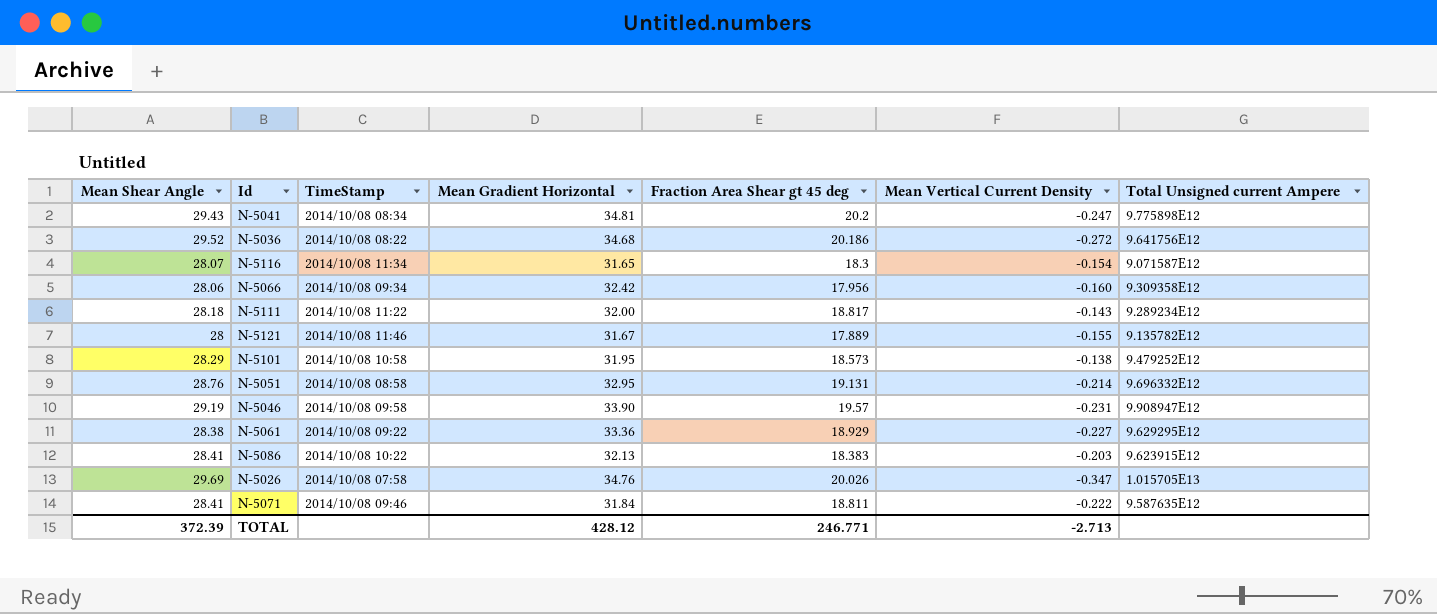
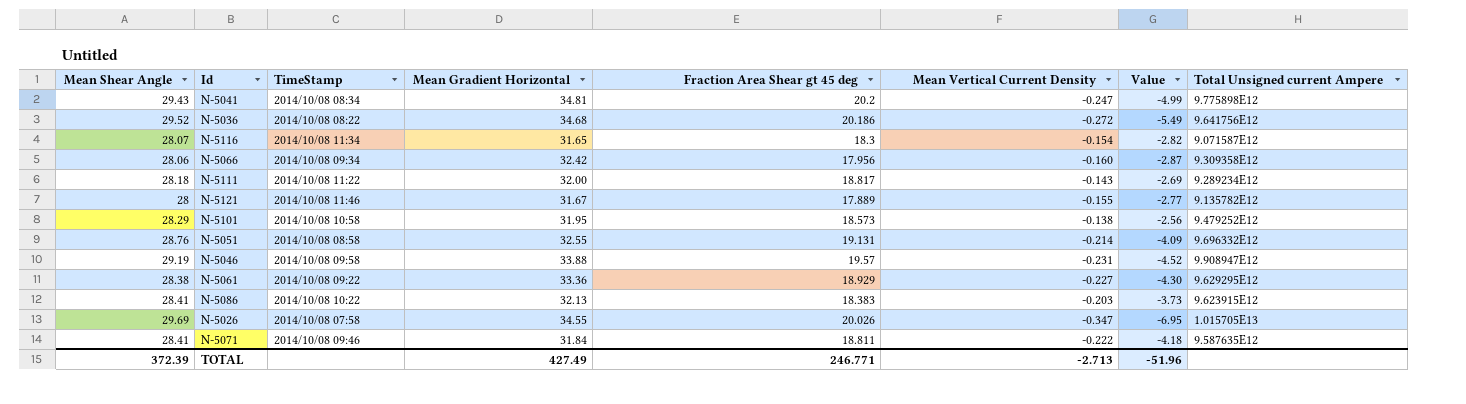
column Value | formula: none -> [Fraction Area Shear gt 45 deg] * [Mean Vertical Current Density]
N-5051 | Mean Gradient Horizontal: 32.95 -> 32.55
N-5046 | Mean Gradient Horizontal: 33.90 -> 33.88
N-5026 | Mean Gradient Horizontal: 34.76 -> 34.55
TOTAL | Mean Gradient Horizontal: 428.12 -> 427.49

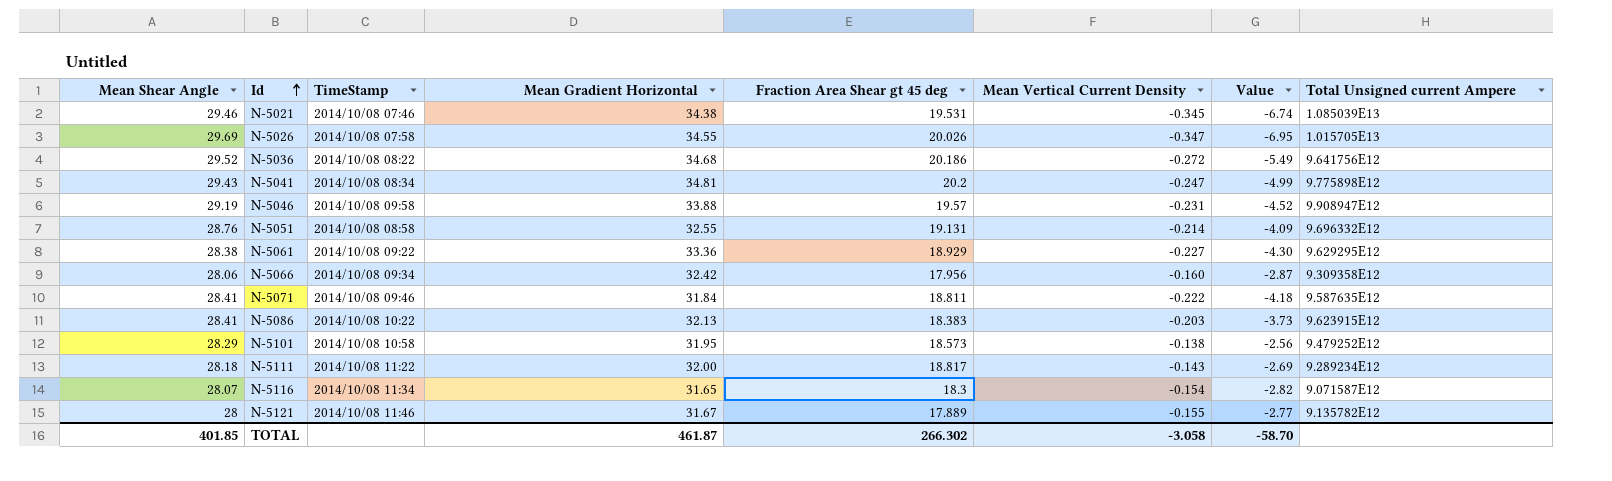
row order: none -> Id ascending
row N-5021: none -> 29.46 | 2014/10/08 07:46 | 34.38 | 19.531 | -0.345 | -6.74 | 1.085039E13
TOTAL | Mean Shear Angle: 372.39 -> 401.85
TOTAL | Mean Gradient Horizontal: 427.49 -> 461.87
TOTAL | Fraction Area Shear gt 45 deg: 246.771 -> 266.302
TOTAL | Mean Vertical Current Density: -2.713 -> -3.058
TOTAL | Value: -51.96 -> -58.70

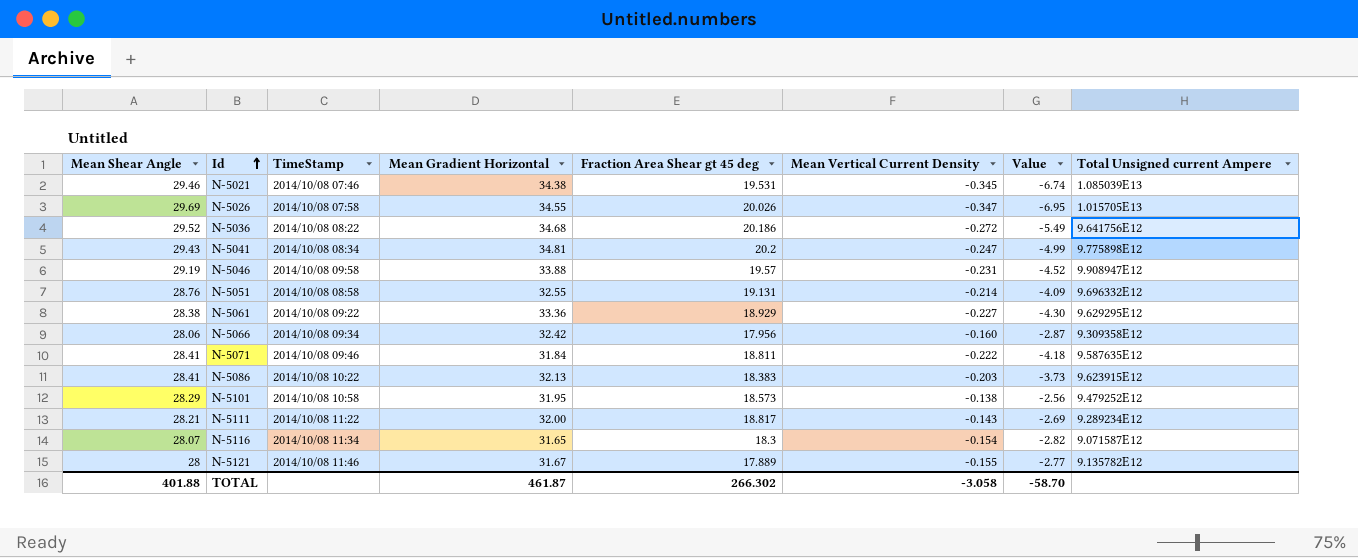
N-5111 | Mean Shear Angle: 28.18 -> 28.21
TOTAL | Mean Shear Angle: 401.85 -> 401.88

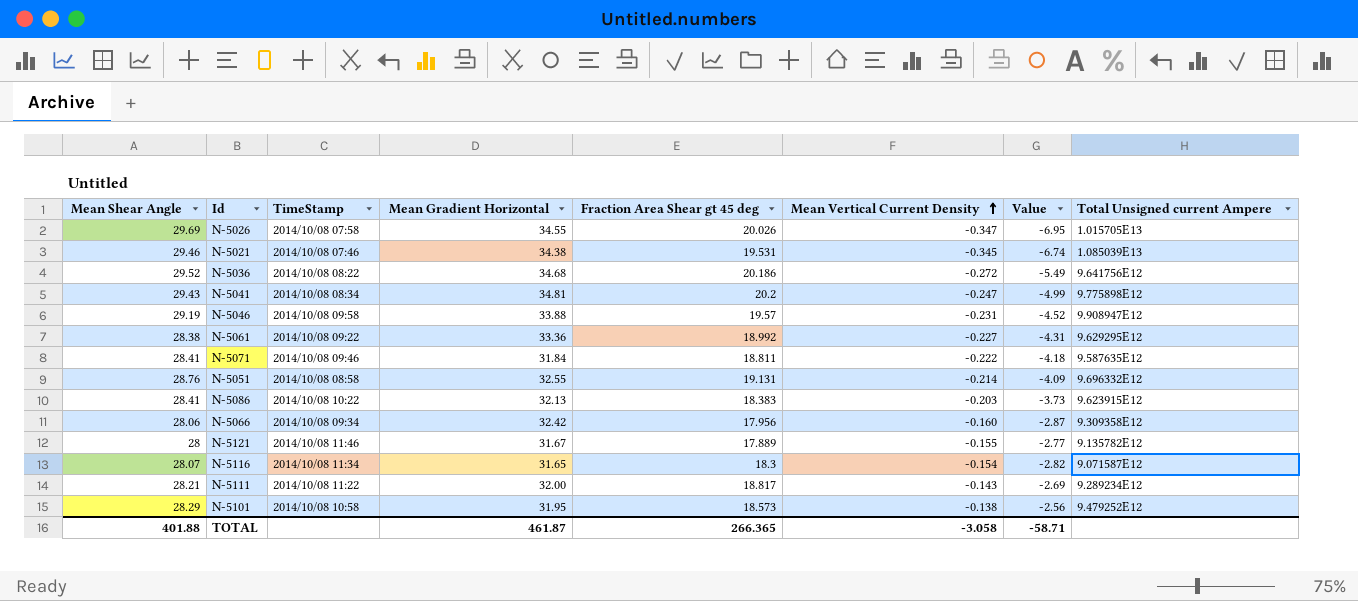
row order: Id ascending -> Mean Vertical Current Density ascending
N-5061 | Fraction Area Shear gt 45 deg: 18.929 -> 18.992
N-5061 | Value: -4.30 -> -4.31
TOTAL | Fraction Area Shear gt 45 deg: 266.302 -> 266.365
TOTAL | Value: -58.70 -> -58.71

